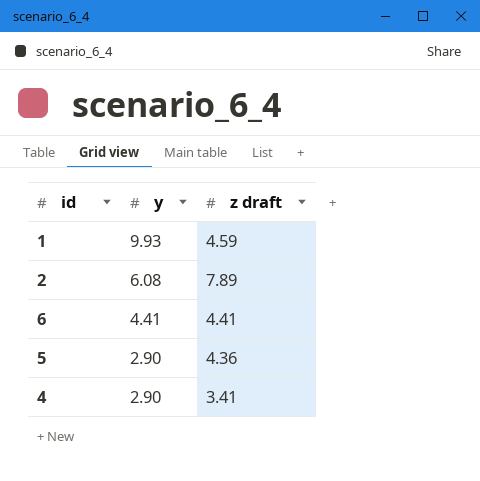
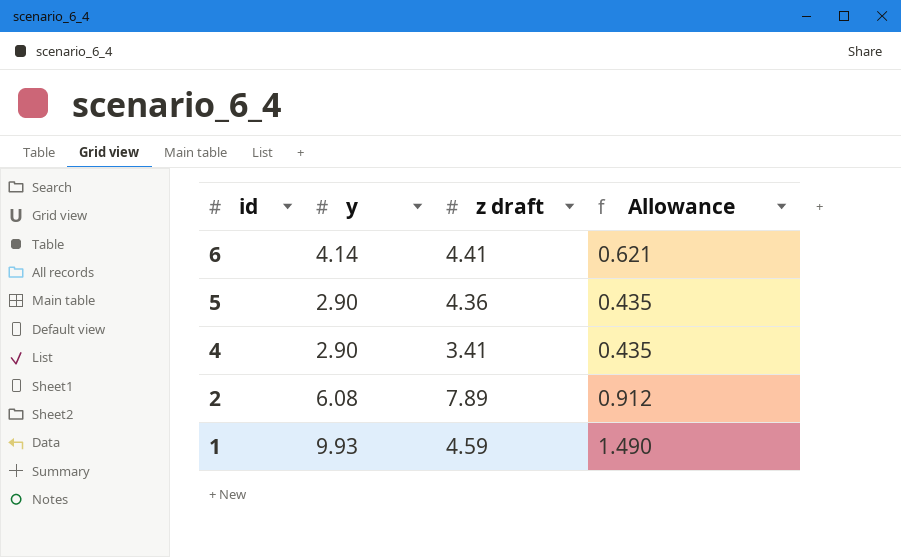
row order: y descending -> id descending
column Allowance | formula: none -> [y] * 0.15
6 | y: 4.41 -> 4.14

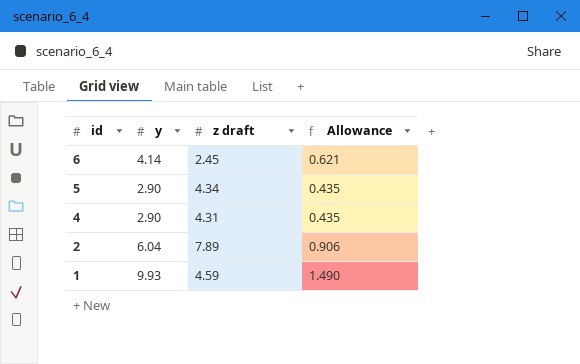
6 | z draft: 4.41 -> 2.45
5 | z draft: 4.36 -> 4.34
4 | z draft: 3.41 -> 4.31
2 | y: 6.08 -> 6.04
2 | Allowance: 0.912 -> 0.906

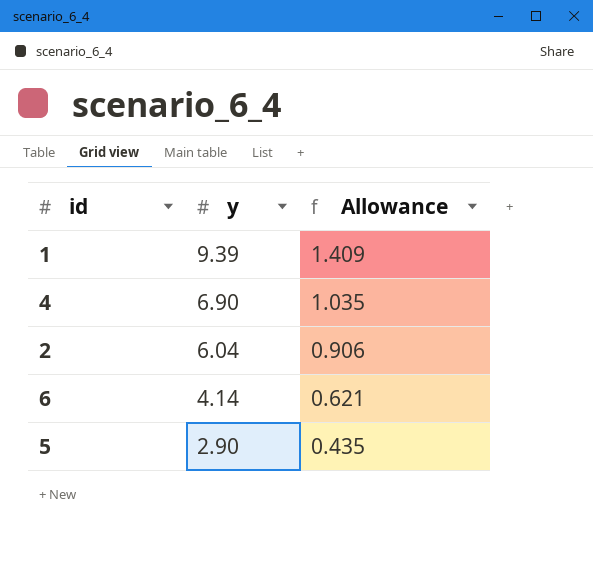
row order: id descending -> y descending
column z draft | position: 3 -> none
1 | y: 9.93 -> 9.39
1 | Allowance: 1.490 -> 1.409
4 | y: 2.90 -> 6.90
4 | Allowance: 0.435 -> 1.035

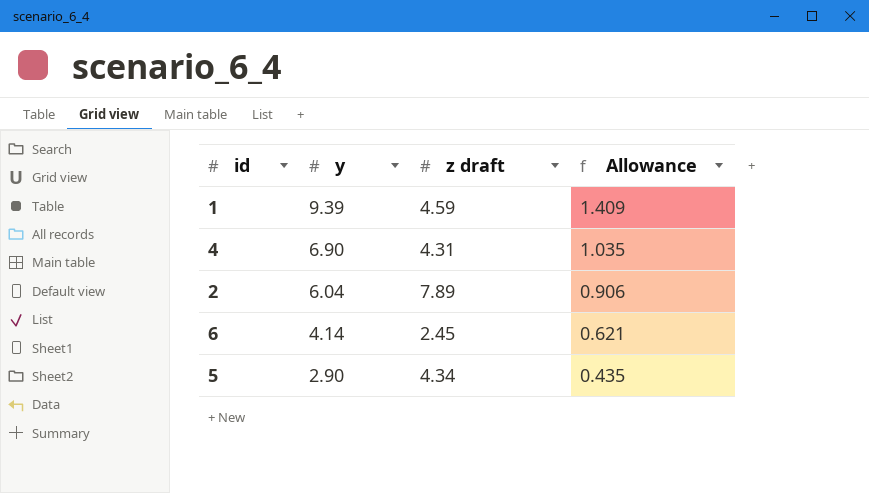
column z draft | position: none -> 3

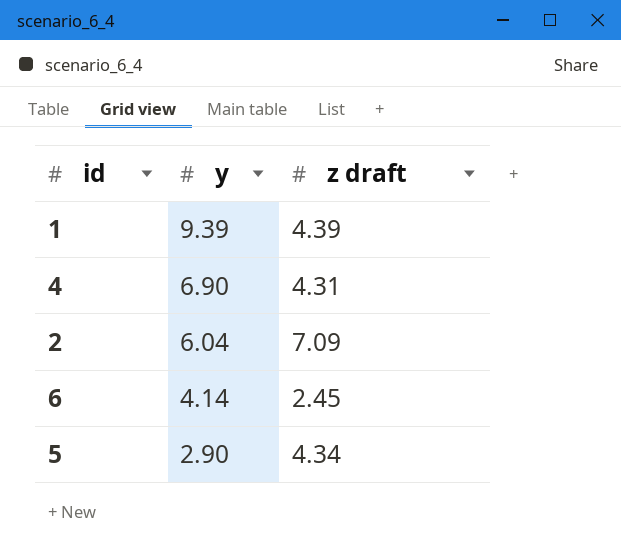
column Allowance | formula: [y] * 0.15 -> none
1 | z draft: 4.59 -> 4.39
2 | z draft: 7.89 -> 7.09

